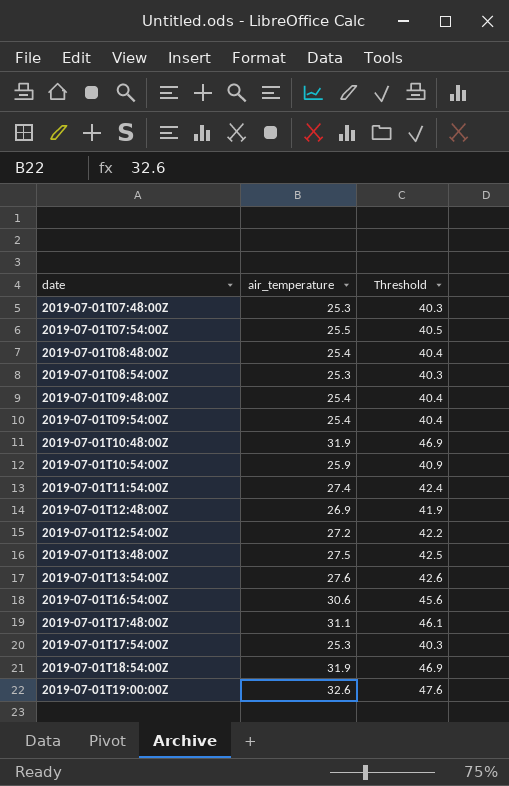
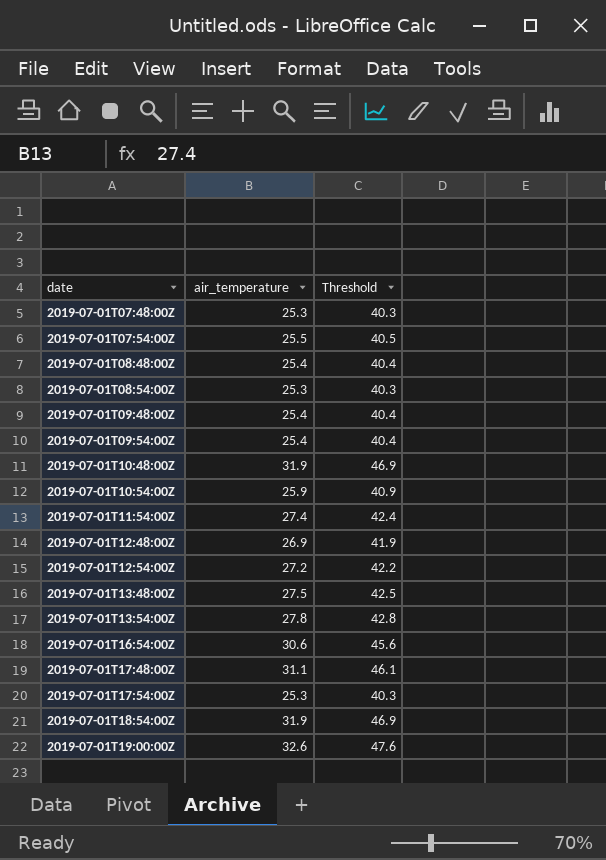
2019-07-01T13:54:00Z | air_temperature: 27.6 -> 27.8
2019-07-01T13:54:00Z | Threshold: 42.6 -> 42.8

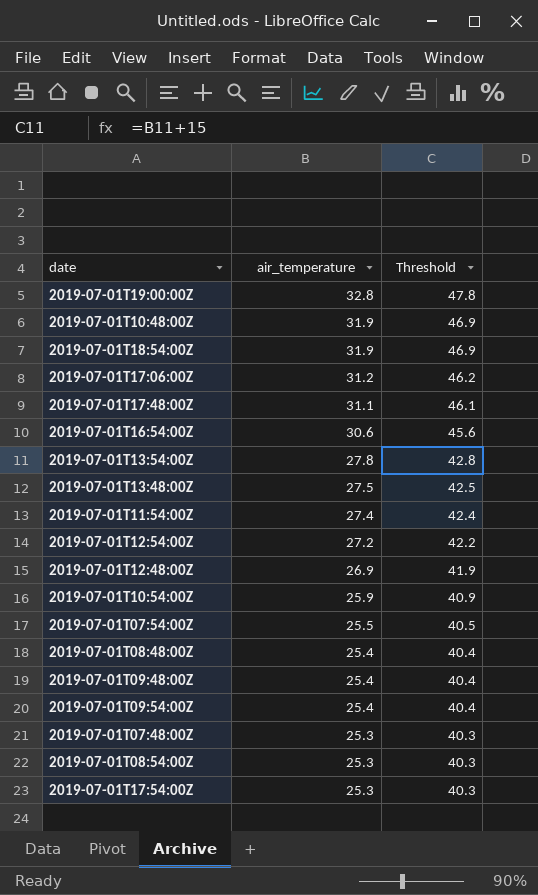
row order: date ascending -> air_temperature descending
2019-07-01T19:00:00Z | air_temperature: 32.6 -> 32.8
2019-07-01T19:00:00Z | Threshold: 47.6 -> 47.8
row 2019-07-01T17:06:00Z: none -> 31.2 | 46.2

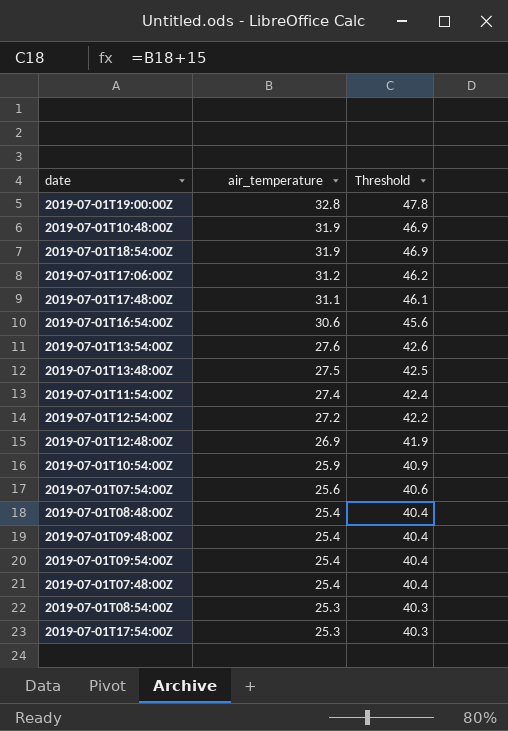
2019-07-01T13:54:00Z | air_temperature: 27.8 -> 27.6
2019-07-01T13:54:00Z | Threshold: 42.8 -> 42.6
2019-07-01T07:54:00Z | air_temperature: 25.5 -> 25.6
2019-07-01T07:54:00Z | Threshold: 40.5 -> 40.6
2019-07-01T07:48:00Z | air_temperature: 25.3 -> 25.4
2019-07-01T07:48:00Z | Threshold: 40.3 -> 40.4

